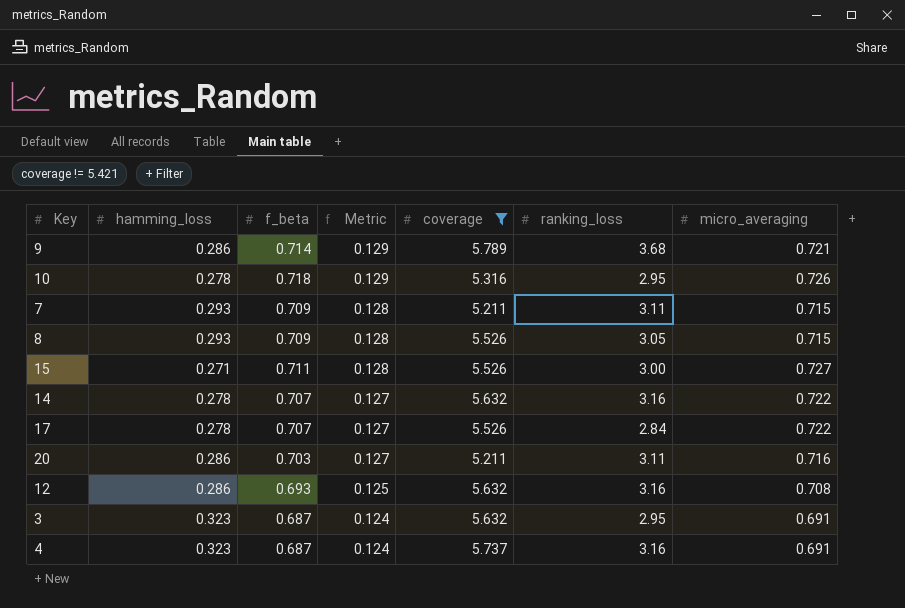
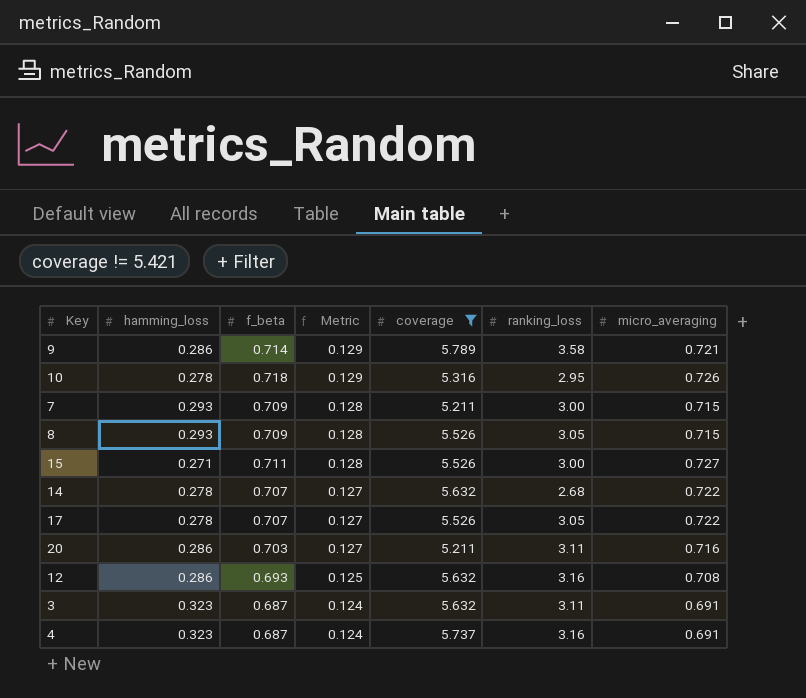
9 | ranking_loss: 3.68 -> 3.58
7 | ranking_loss: 3.11 -> 3.00
14 | ranking_loss: 3.16 -> 2.68
17 | ranking_loss: 2.84 -> 3.05
3 | ranking_loss: 2.95 -> 3.11

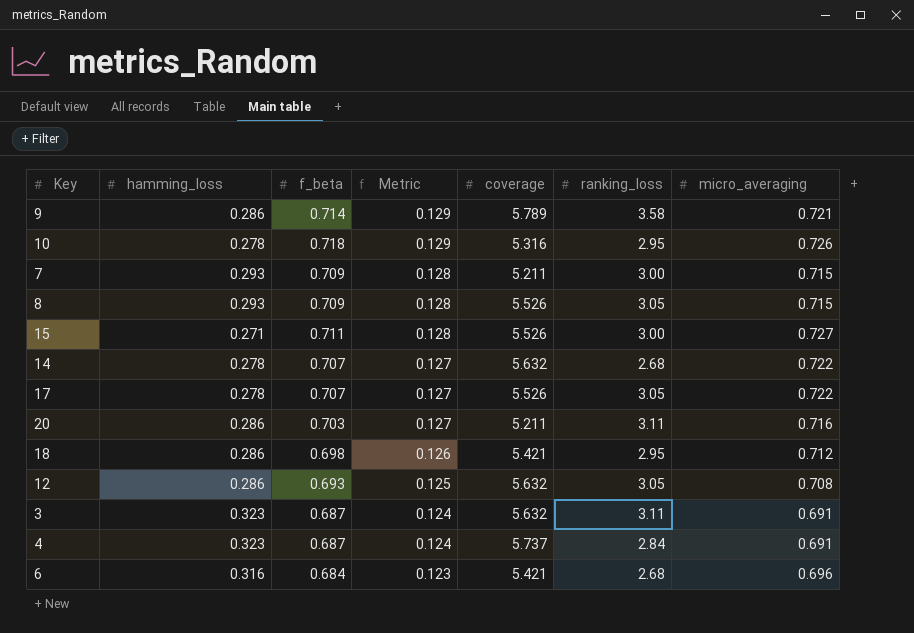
filter: coverage != 5.421 -> none
12 | ranking_loss: 3.16 -> 3.05
4 | ranking_loss: 3.16 -> 2.84

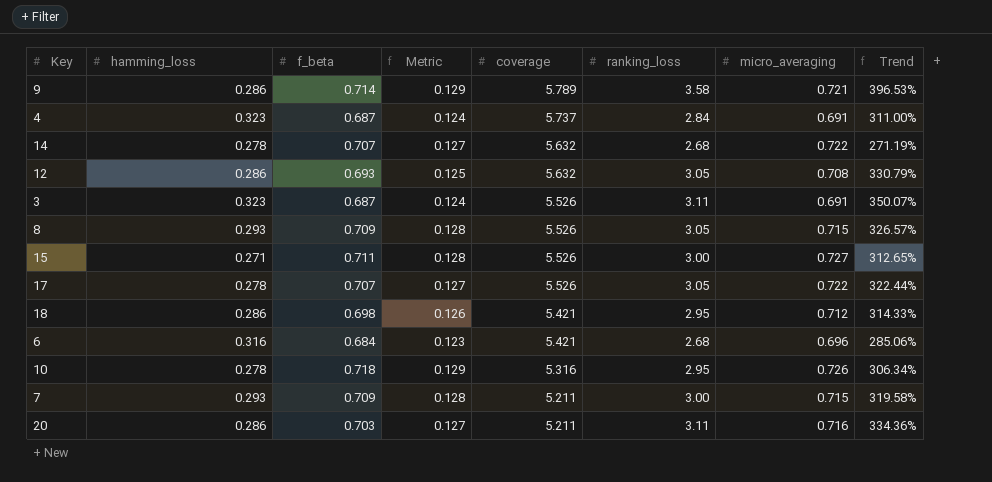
row order: Metric descending -> coverage descending
column Trend | formula: none -> ([ranking_loss] - [micro_averaging]) / [micro_averaging]
3 | coverage: 5.632 -> 5.526

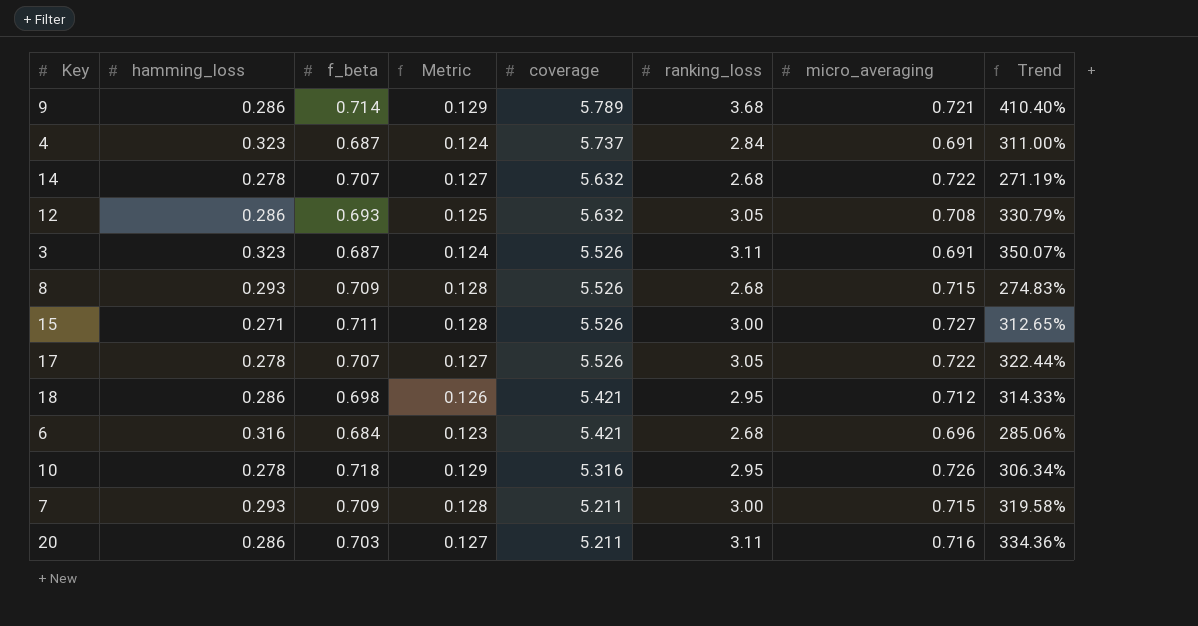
9 | ranking_loss: 3.58 -> 3.68
9 | Trend: 396.53% -> 410.40%
8 | ranking_loss: 3.05 -> 2.68
8 | Trend: 326.57% -> 274.83%

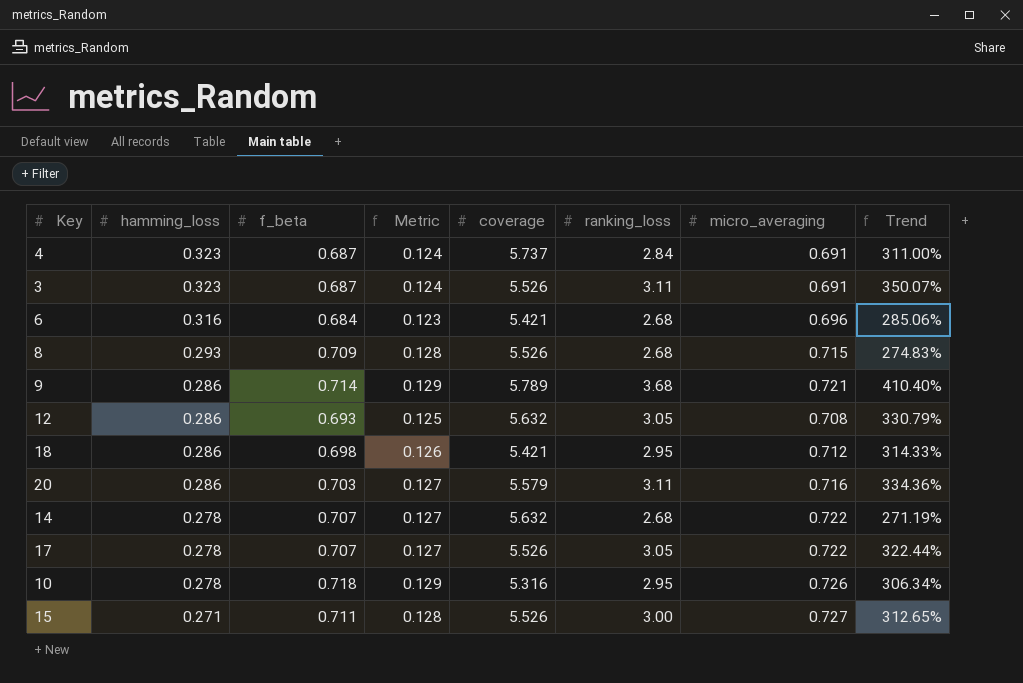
row order: coverage descending -> hamming_loss descending
row 7: 0.293 | 0.709 | 0.128 | 5.211 | 3.00 | 0.715 | 319.58% -> none
20 | coverage: 5.211 -> 5.579

